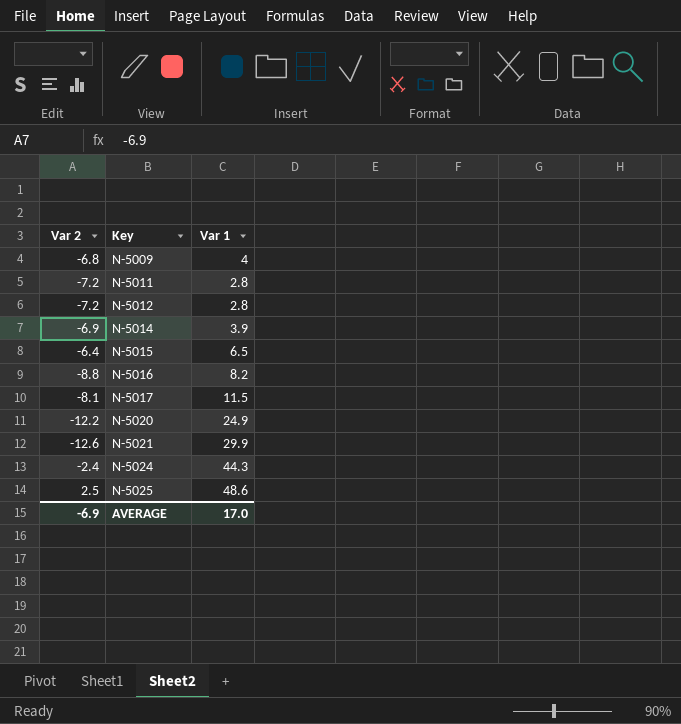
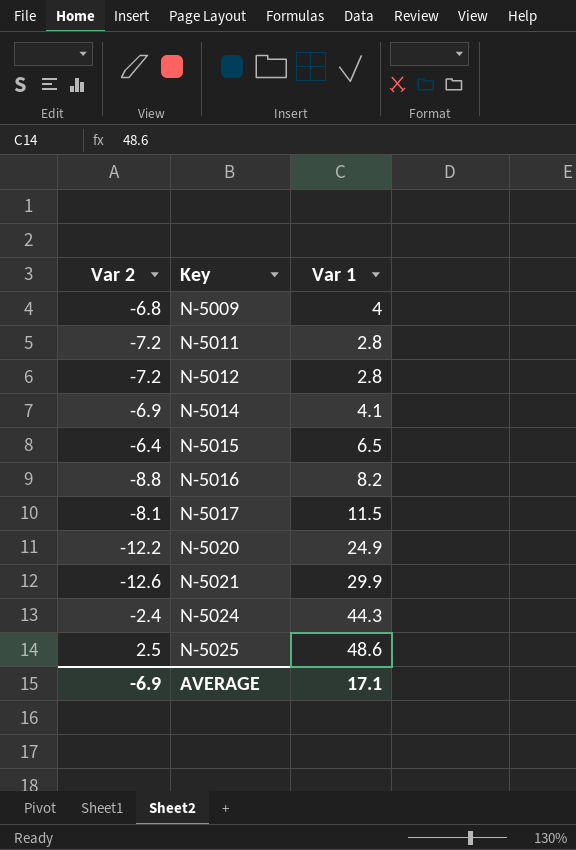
N-5014 | Var 1: 3.9 -> 4.1
AVERAGE | Var 1: 17.0 -> 17.1

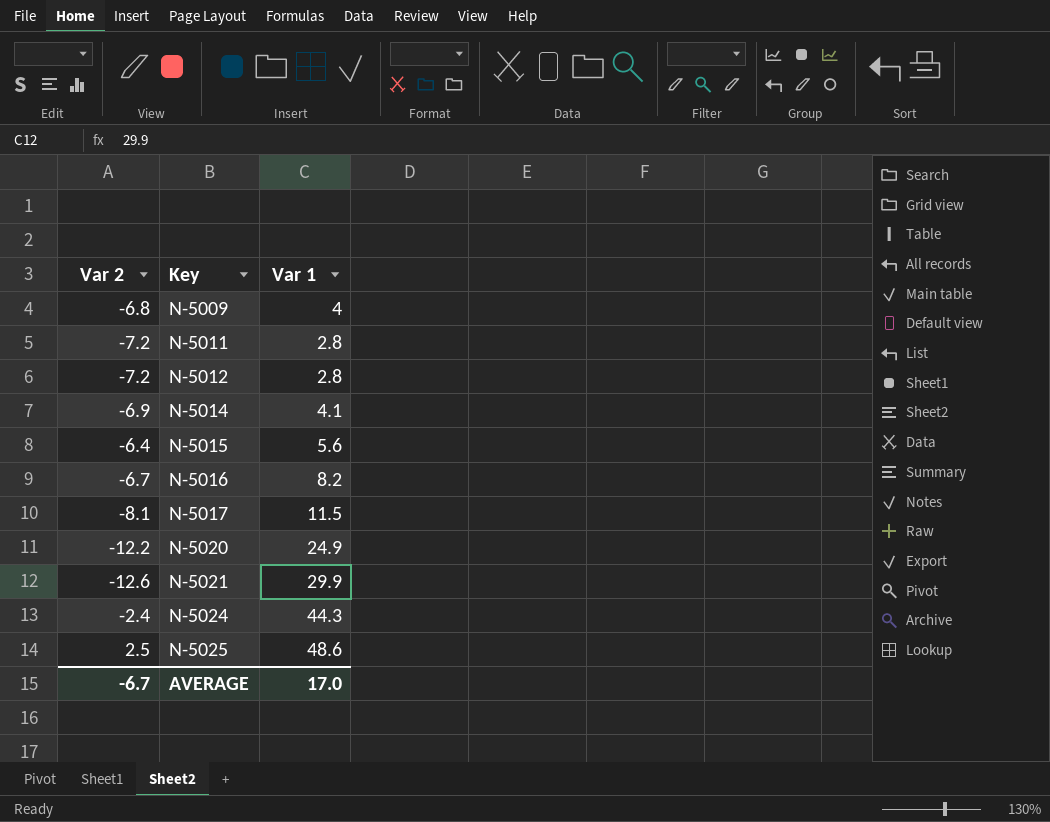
N-5015 | Var 1: 6.5 -> 5.6
N-5016 | Var 2: -8.8 -> -6.7
AVERAGE | Var 2: -6.9 -> -6.7
AVERAGE | Var 1: 17.1 -> 17.0

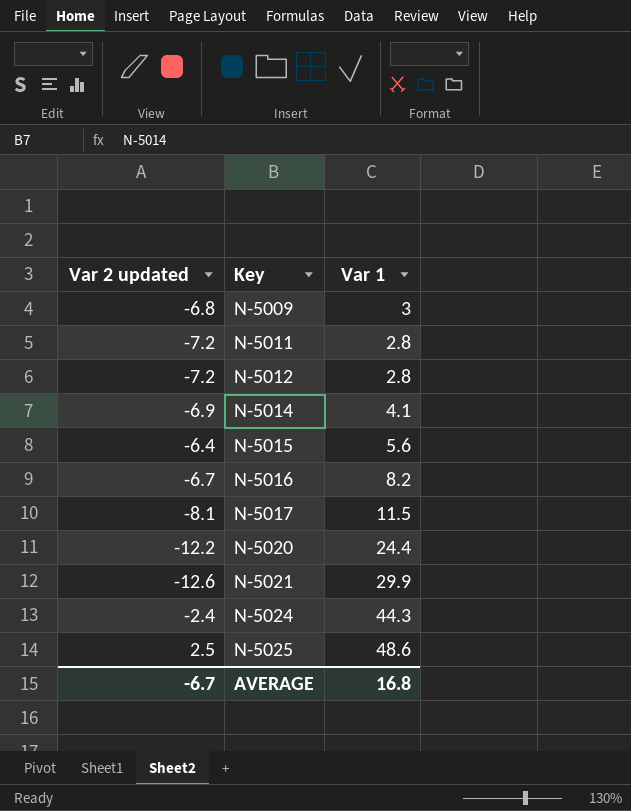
column name: Var 2 -> Var 2 updated
N-5009 | Var 1: 4 -> 3
N-5020 | Var 1: 24.9 -> 24.4
AVERAGE | Var 1: 17.0 -> 16.8

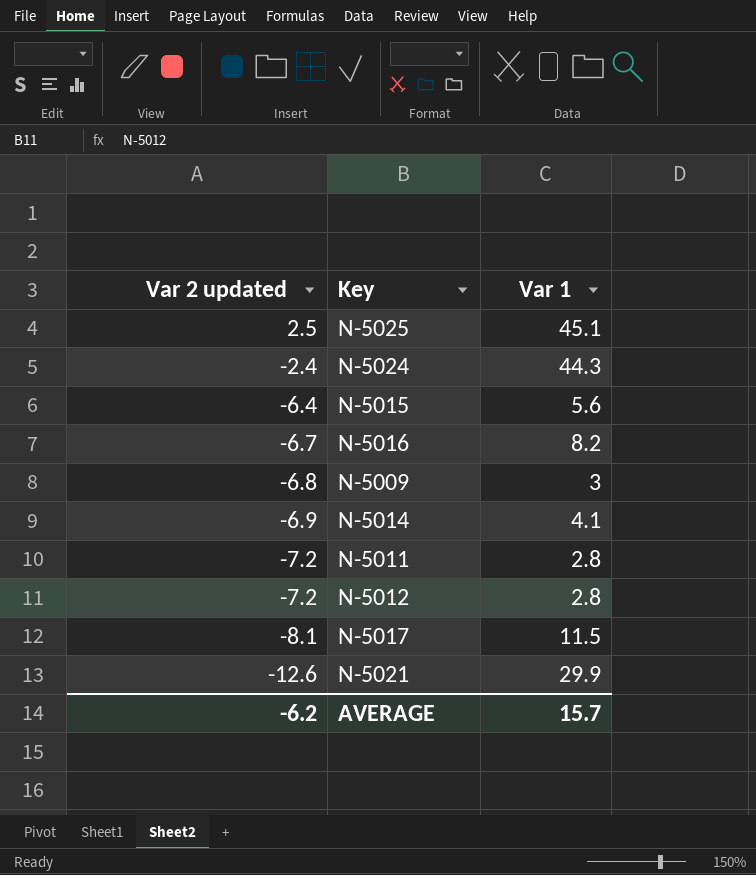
row order: Key ascending -> Var 2 updated descending
row N-5020: -12.2 | 24.4 -> none
N-5025 | Var 1: 48.6 -> 45.1
AVERAGE | Var 2 updated: -6.7 -> -6.2
AVERAGE | Var 1: 16.8 -> 15.7

